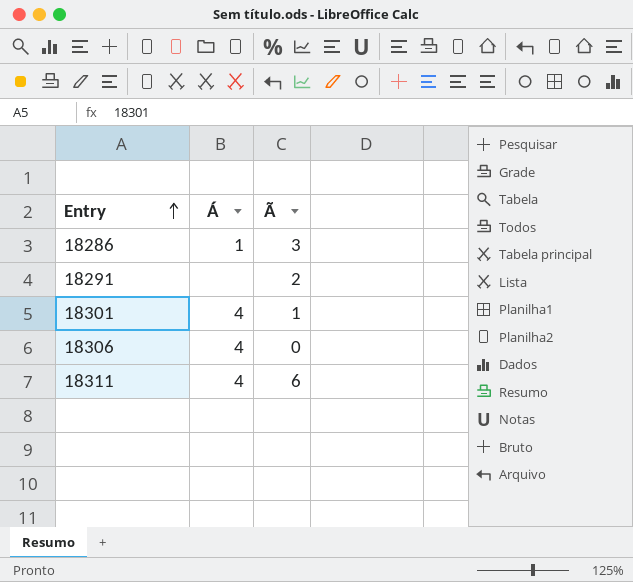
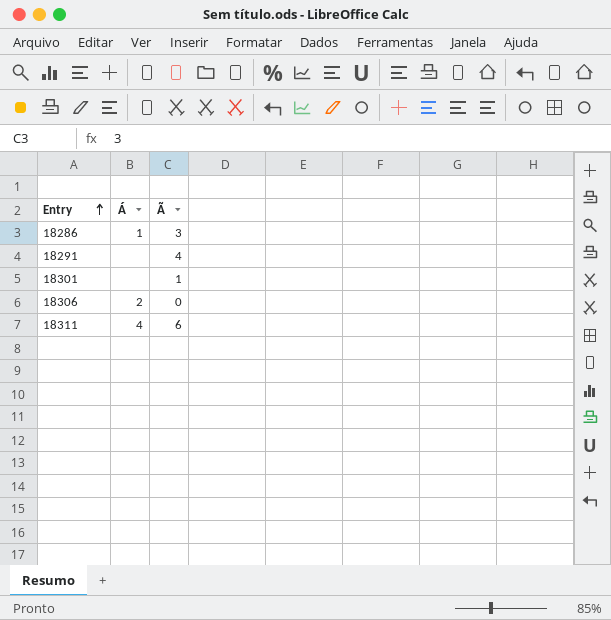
18291 | Ã: 2 -> 4
18301 | Á: 4 -> none
18306 | Á: 4 -> 2

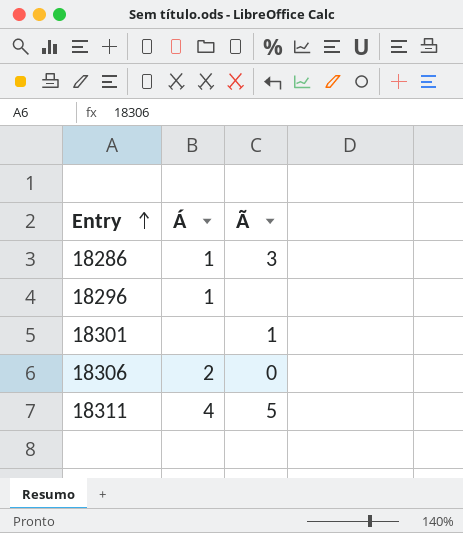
row 18291: none | 4 -> none
row 18296: none -> 1 | none
18311 | Ã: 6 -> 5

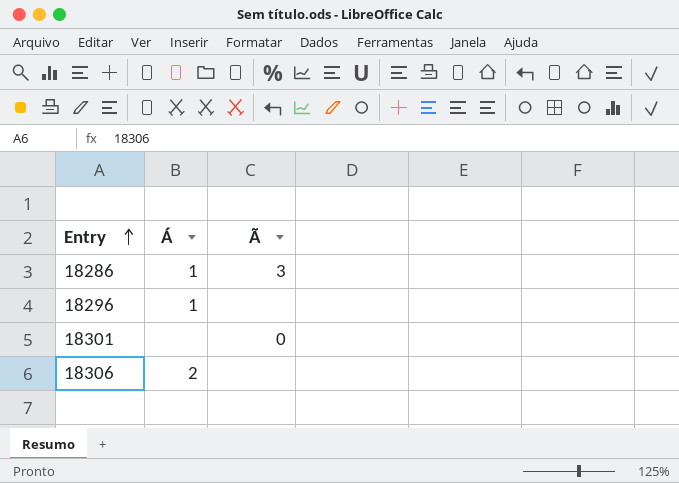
row 18311: 4 | 5 -> none
18301 | Ã: 1 -> 0
18306 | Ã: 0 -> none

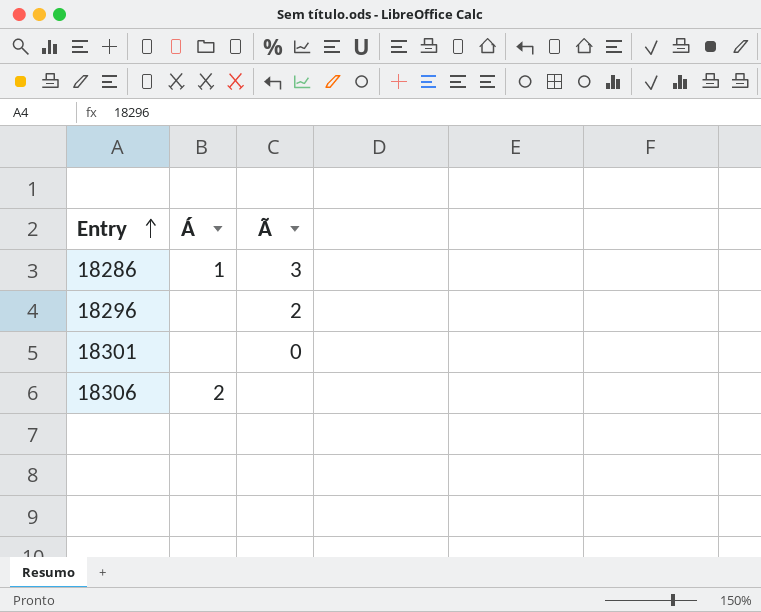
18296 | Á: 1 -> none
18296 | Ã: none -> 2

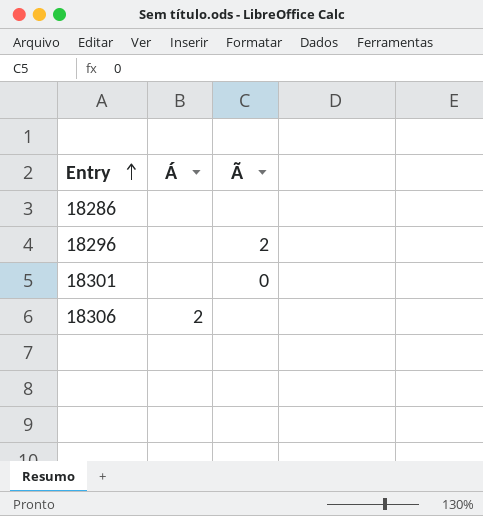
18286 | Á: 1 -> none
18286 | Ã: 3 -> none

